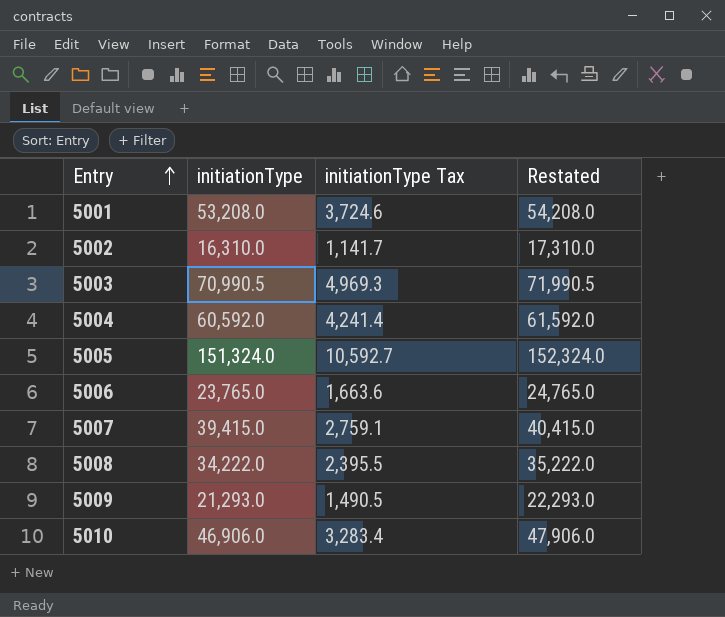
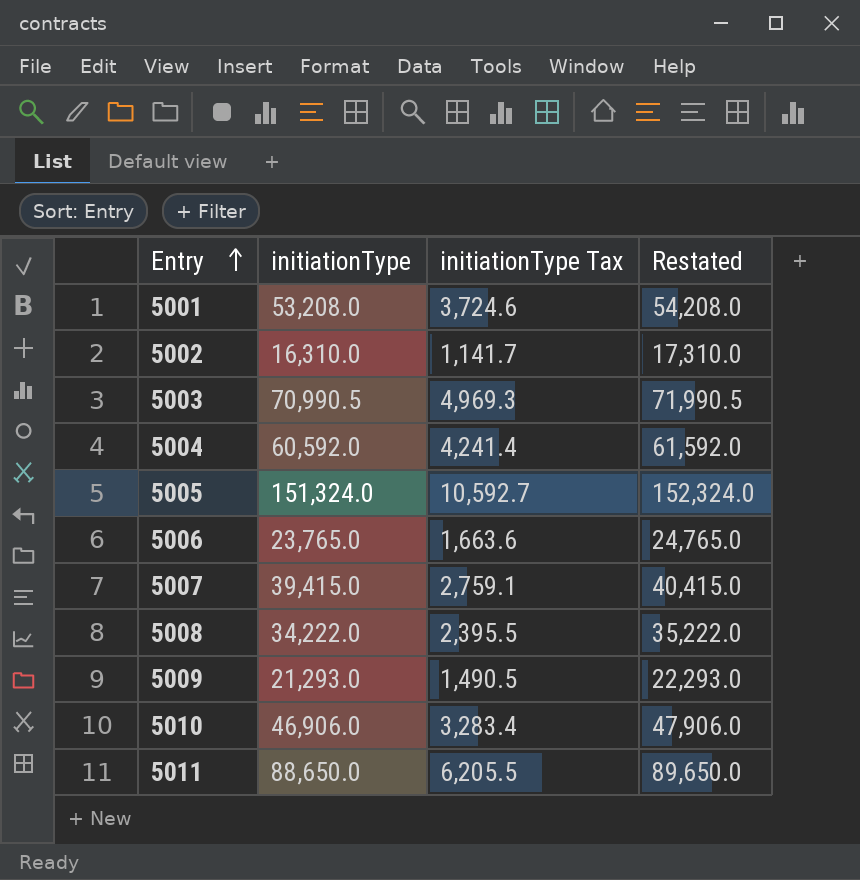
row 5011: none -> 88,650.0 | 6,205.5 | 89,650.0

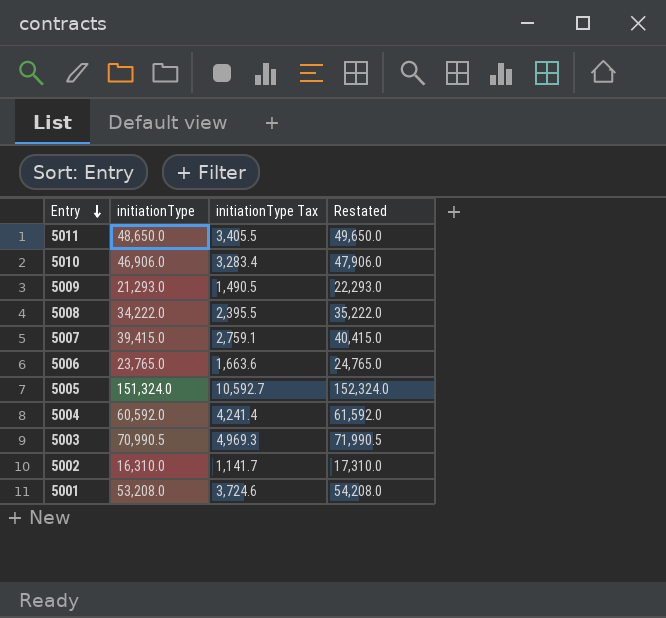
row order: Entry ascending -> Entry descending
5011 | initiationType: 88,650.0 -> 48,650.0
5011 | initiationType Tax: 6,205.5 -> 3,405.5
5011 | Restated: 89,650.0 -> 49,650.0

